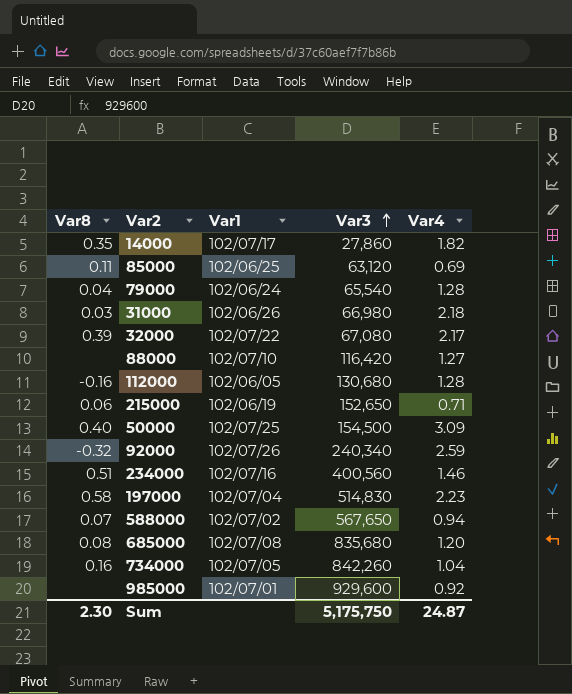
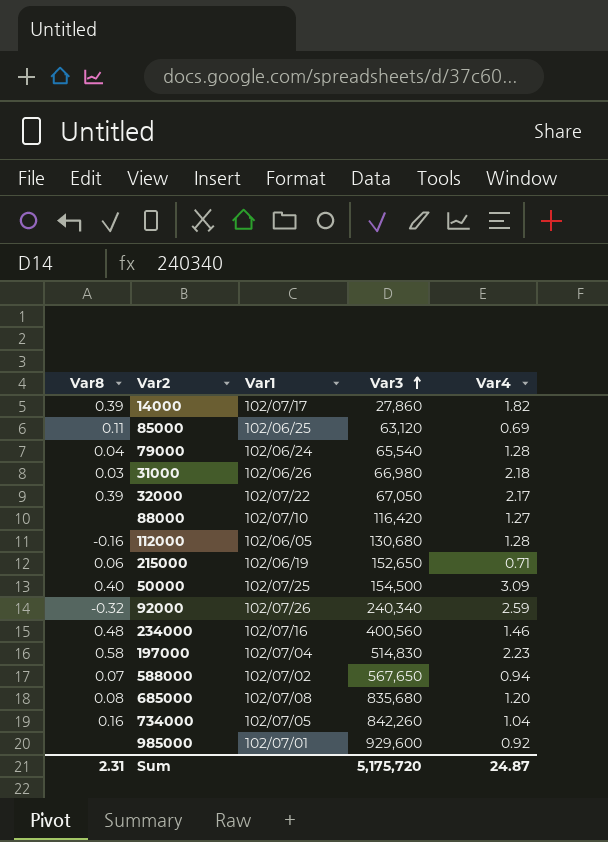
14000 | Var8: 0.35 -> 0.39
32000 | Var3: 67,080 -> 67,050
234000 | Var8: 0.51 -> 0.48
Sum | Var8: 2.30 -> 2.31
Sum | Var3: 5,175,750 -> 5,175,720

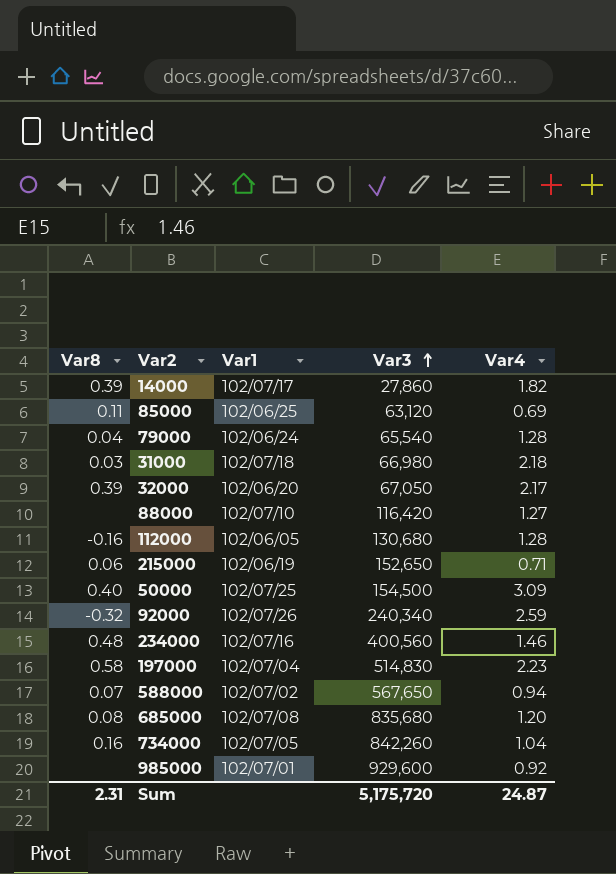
31000 | Var1: 102/06/26 -> 102/07/18
32000 | Var1: 102/07/22 -> 102/06/20

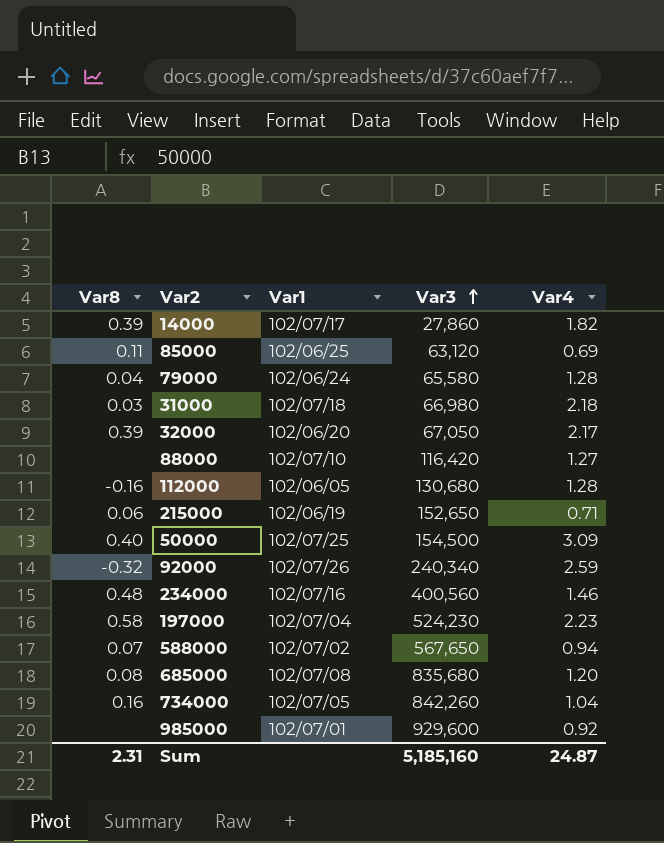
79000 | Var3: 65,540 -> 65,580
197000 | Var3: 514,830 -> 524,230
Sum | Var3: 5,175,720 -> 5,185,160

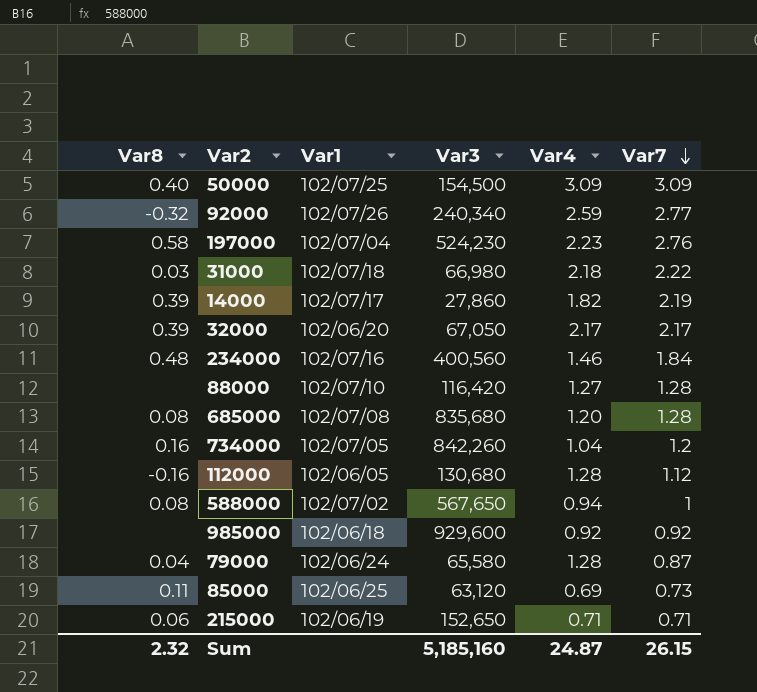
row order: Var3 ascending -> Var7 descending
column Var7 | position: none -> 6
588000 | Var8: 0.07 -> 0.08
985000 | Var1: 102/07/01 -> 102/06/18
Sum | Var8: 2.31 -> 2.32

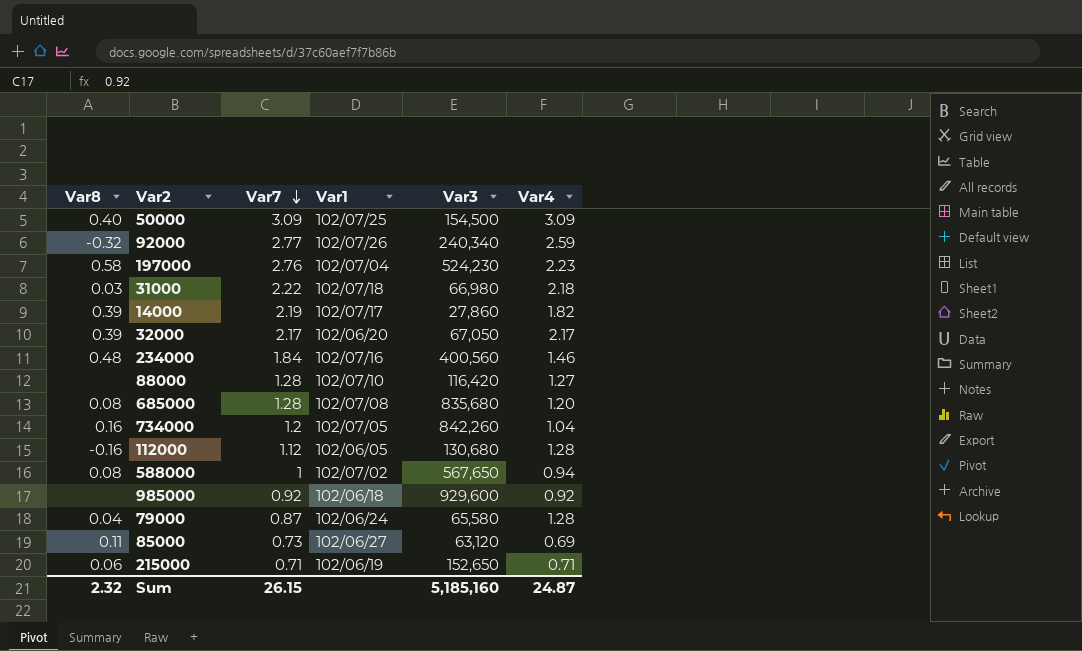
column Var7 | position: 6 -> 3
85000 | Var1: 102/06/25 -> 102/06/27

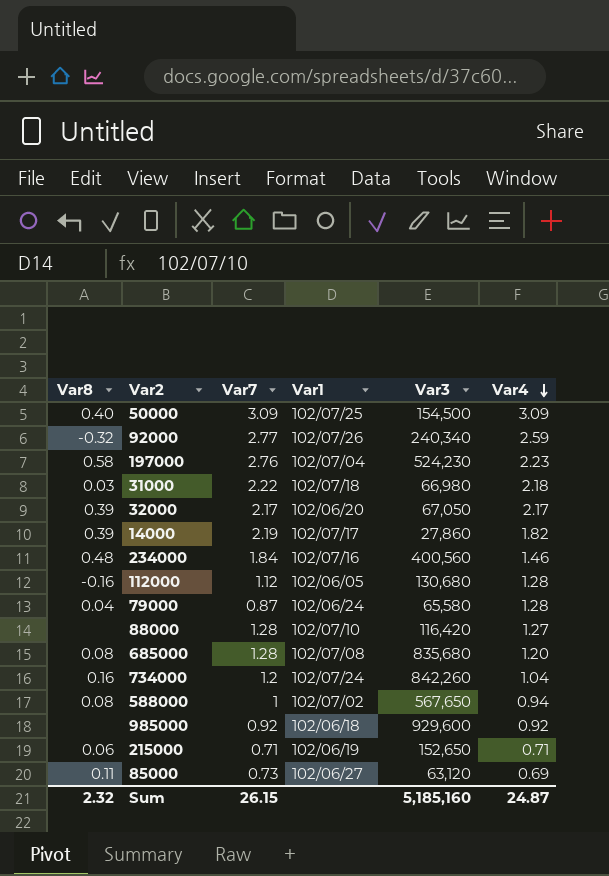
row order: Var7 descending -> Var4 descending
734000 | Var1: 102/07/05 -> 102/07/24

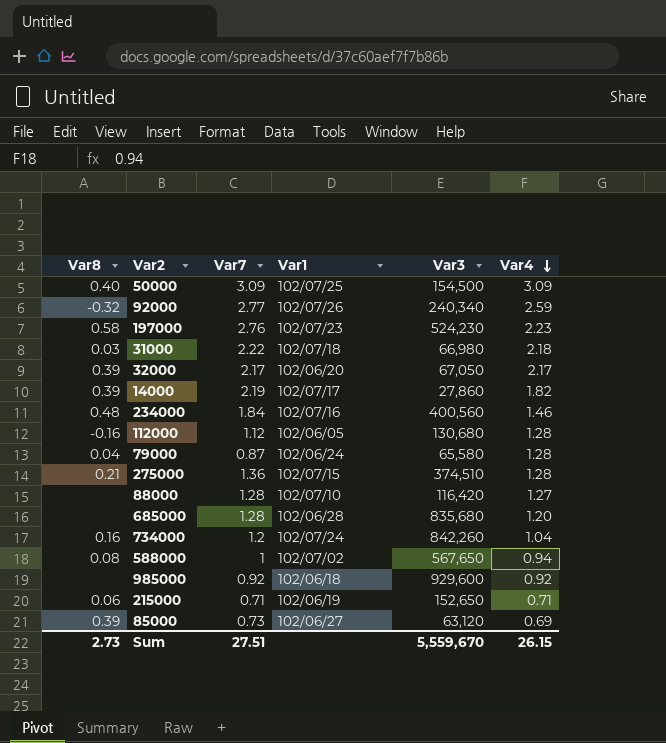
197000 | Var1: 102/07/04 -> 102/07/23
row 275000: none -> 0.21 | 1.36 | 102/07/15 | 374,510 | 1.28
685000 | Var8: 0.08 -> none
685000 | Var1: 102/07/08 -> 102/06/28
85000 | Var8: 0.11 -> 0.39
Sum | Var8: 2.32 -> 2.73
Sum | Var7: 26.15 -> 27.51
Sum | Var3: 5,185,160 -> 5,559,670
Sum | Var4: 24.87 -> 26.15

